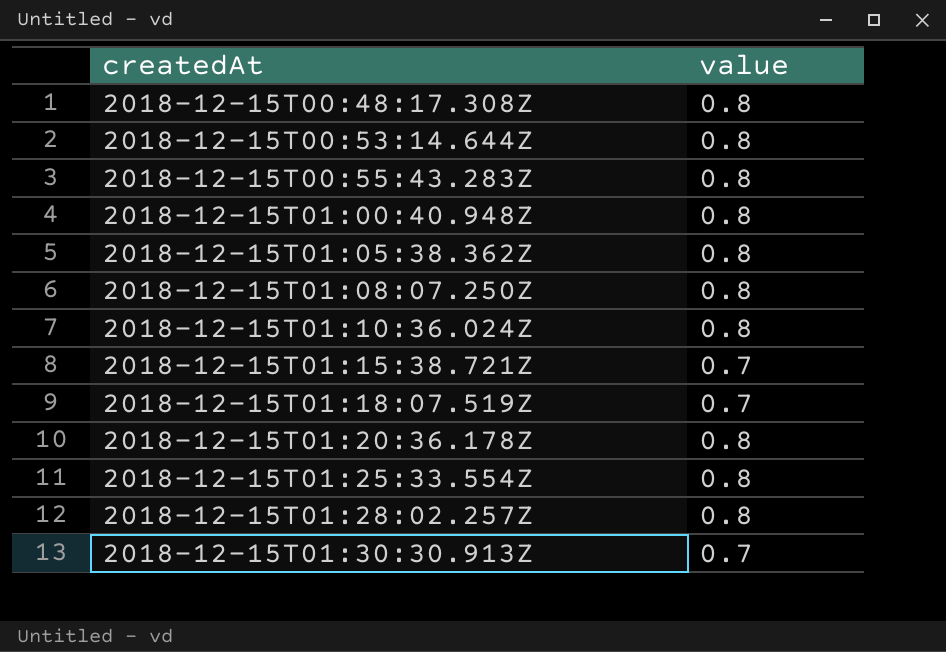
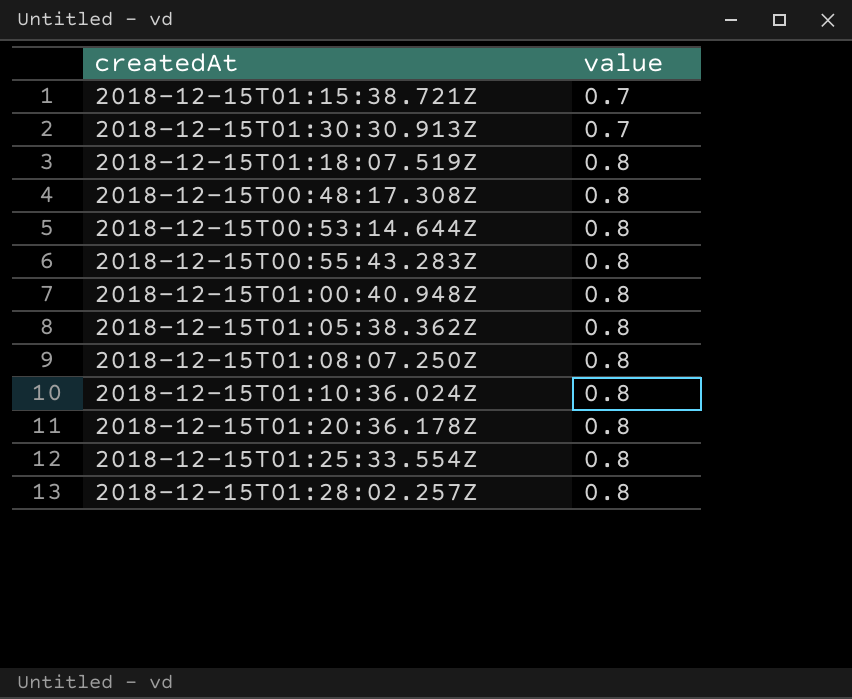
row order: createdAt ascending -> value ascending
2018-12-15T01:18:07.519Z | value: 0.7 -> 0.8

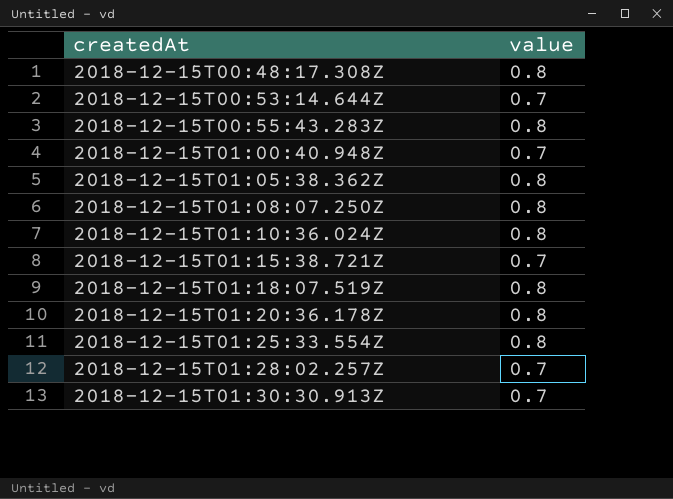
row order: value ascending -> createdAt ascending
2018-12-15T00:53:14.644Z | value: 0.8 -> 0.7
2018-12-15T01:00:40.948Z | value: 0.8 -> 0.7
2018-12-15T01:28:02.257Z | value: 0.8 -> 0.7

